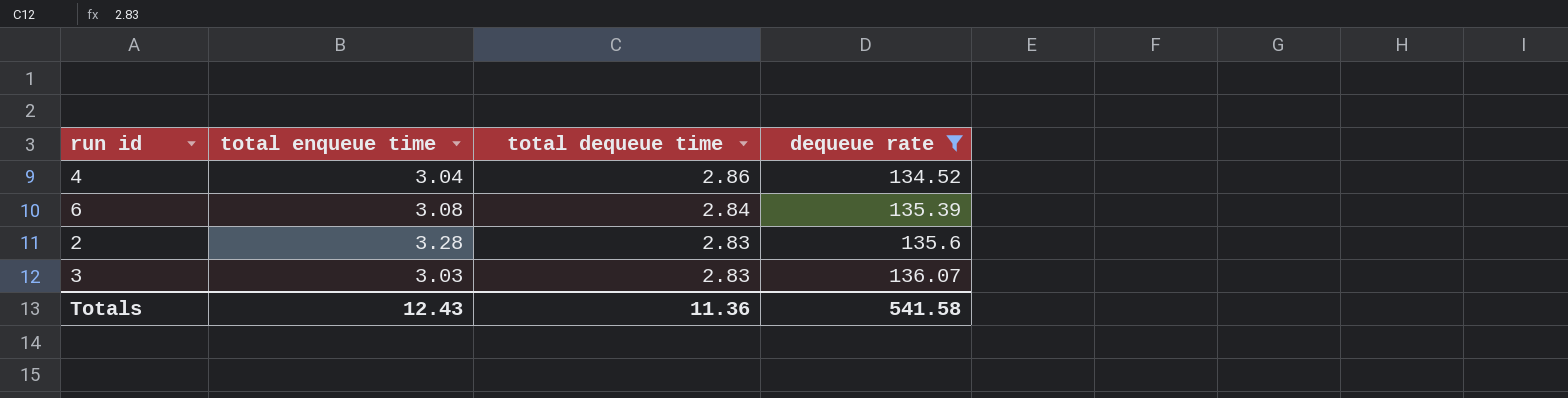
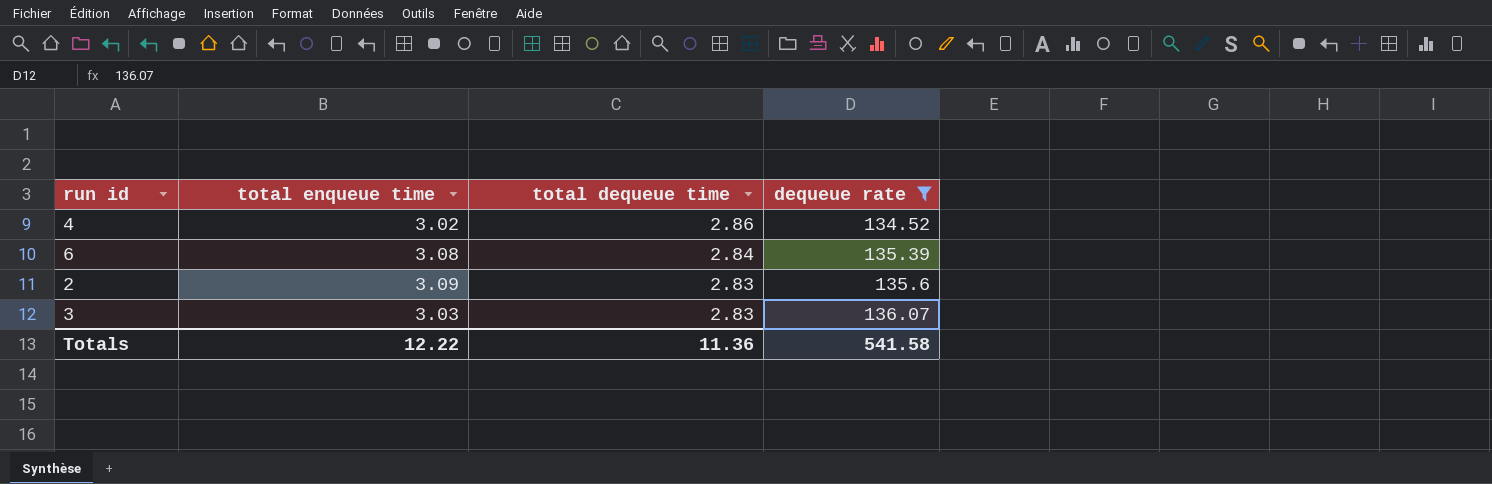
4 | total enqueue time: 3.04 -> 3.02
2 | total enqueue time: 3.28 -> 3.09
Totals | total enqueue time: 12.43 -> 12.22

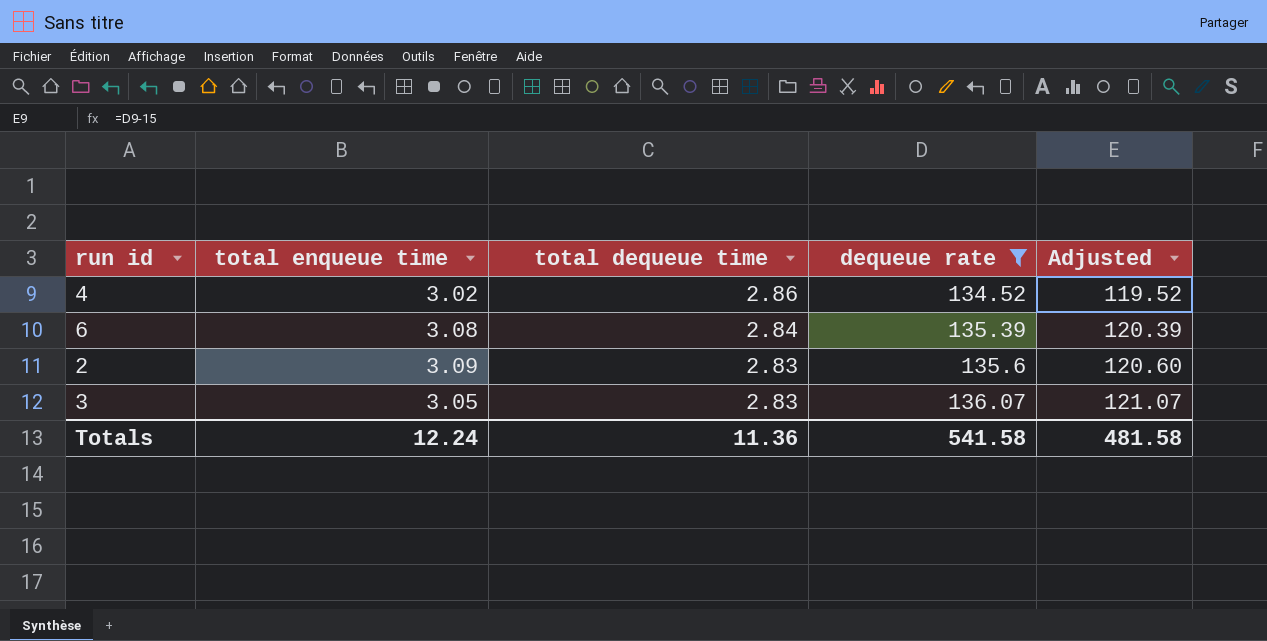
column Adjusted | formula: none -> [dequeue rate] - 15
3 | total enqueue time: 3.03 -> 3.05
Totals | total enqueue time: 12.22 -> 12.24

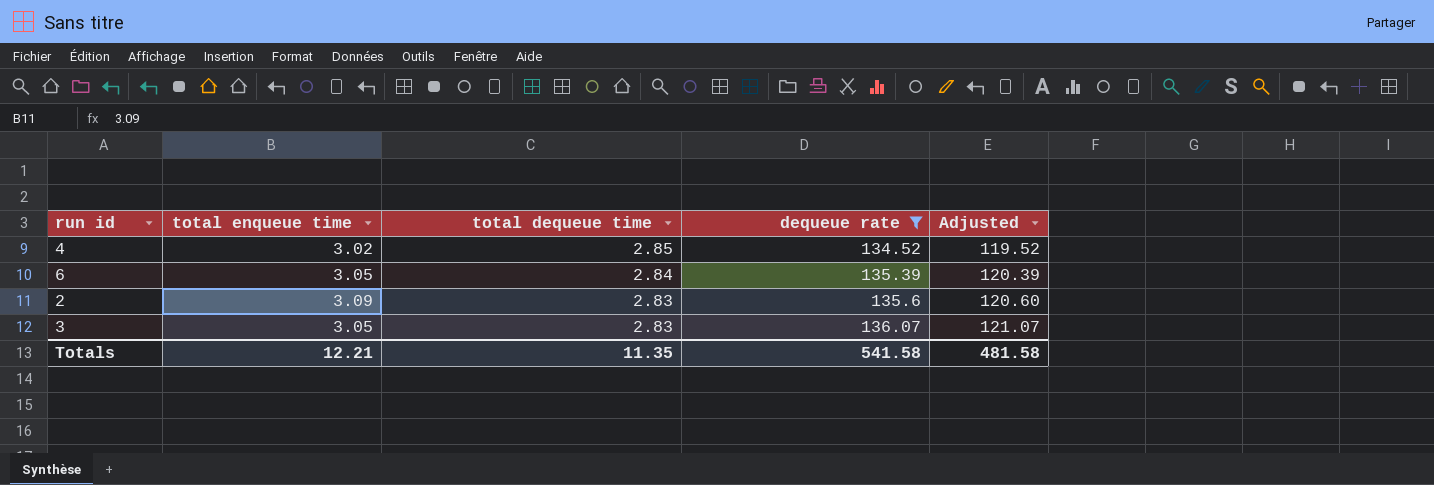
4 | total dequeue time: 2.86 -> 2.85
6 | total enqueue time: 3.08 -> 3.05
Totals | total enqueue time: 12.24 -> 12.21
Totals | total dequeue time: 11.36 -> 11.35

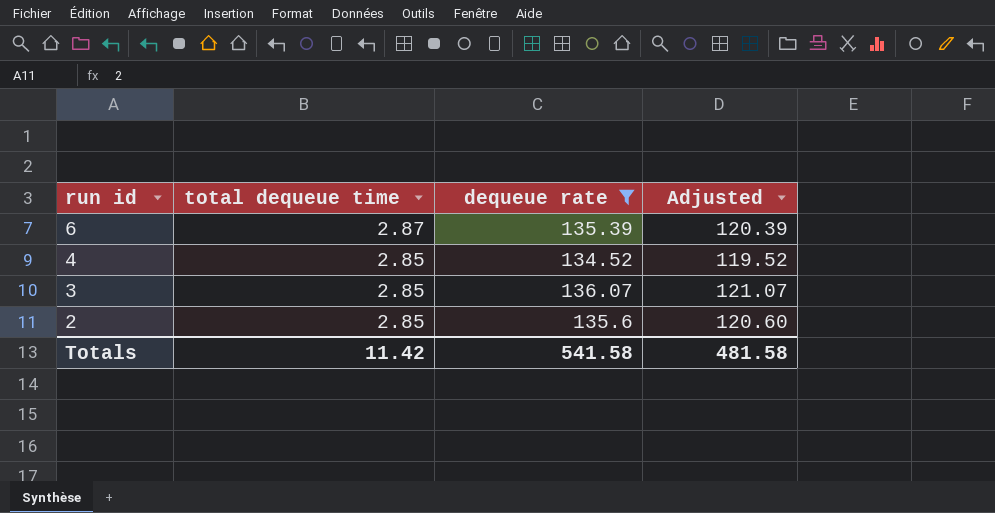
row order: total dequeue time descending -> run id descending
column total enqueue time | position: 2 -> none
6 | total dequeue time: 2.84 -> 2.87
3 | total dequeue time: 2.83 -> 2.85
2 | total dequeue time: 2.83 -> 2.85
Totals | total dequeue time: 11.35 -> 11.42

